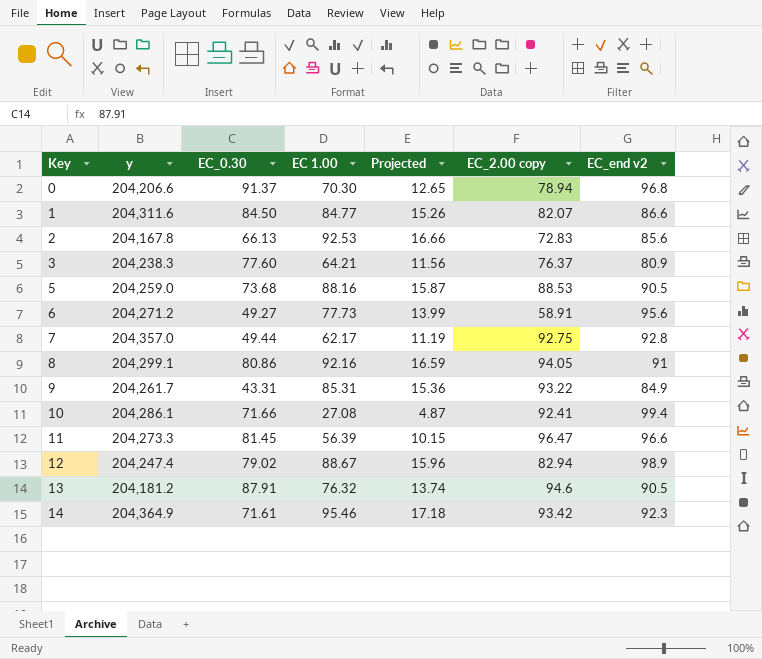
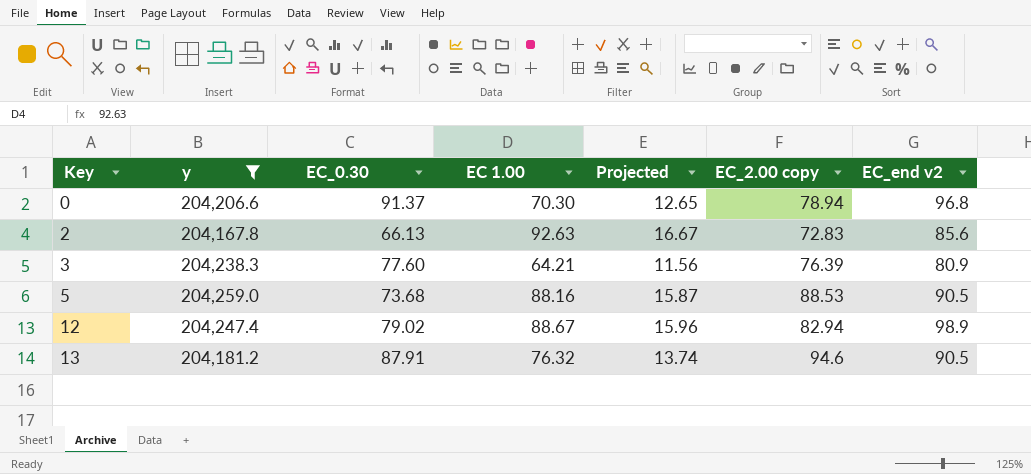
filter: none -> y <= 204,259.0
2 | EC 1.00: 92.53 -> 92.63
2 | Projected: 16.66 -> 16.67
3 | EC_2.00 copy: 76.37 -> 76.39

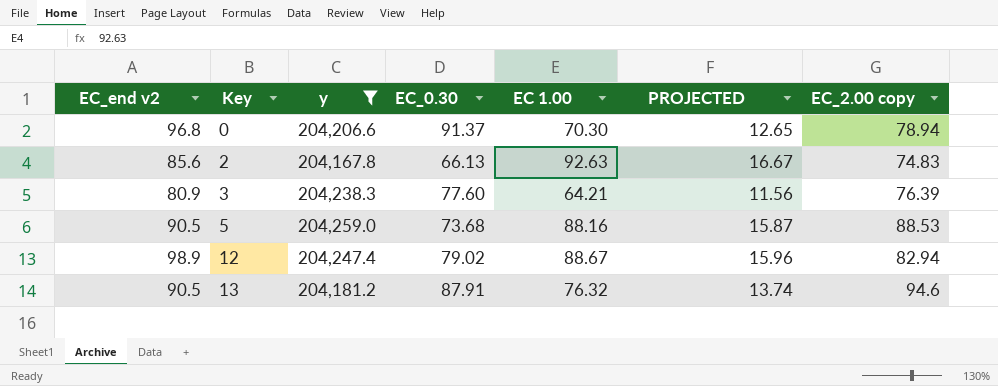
column EC_end v2 | position: 7 -> 1
column name: Projected -> PROJECTED
2 | EC_2.00 copy: 72.83 -> 74.83

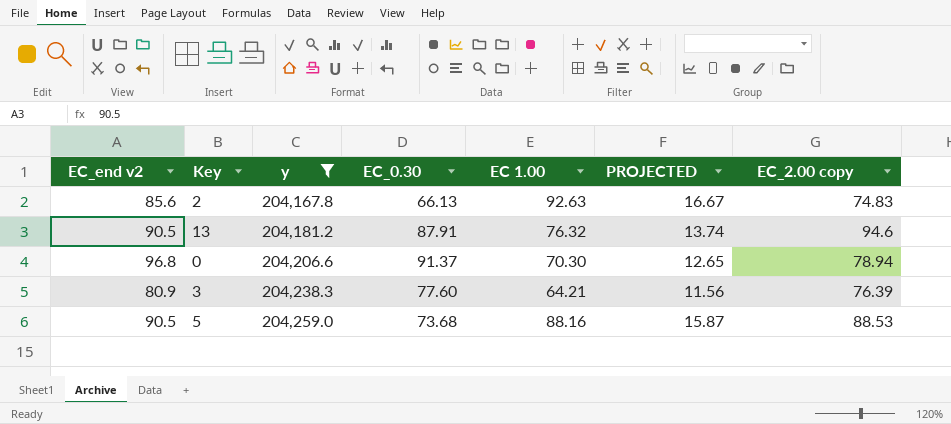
row order: Key ascending -> y ascending
row 12: 98.9 | 204,247.4 | 79.02 | 88.67 | 15.96 | 82.94 -> none

